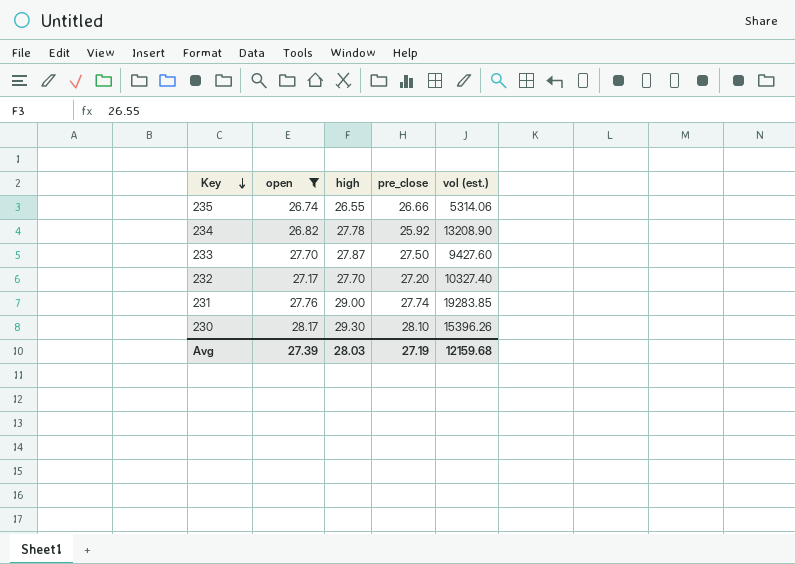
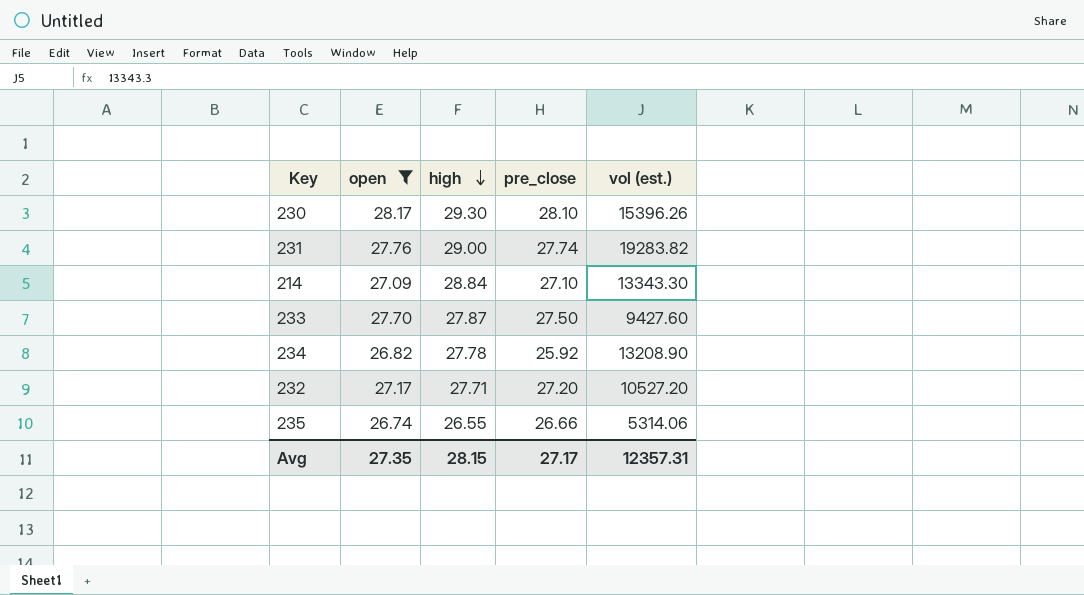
row order: Key descending -> high descending
231 | vol (est.): 19283.85 -> 19283.82
row 214: none -> 27.09 | 28.84 | 27.10 | 13343.30
232 | high: 27.70 -> 27.71
232 | vol (est.): 10327.40 -> 10527.20
Avg | open: 27.39 -> 27.35
Avg | high: 28.03 -> 28.15
Avg | pre_close: 27.19 -> 27.17
Avg | vol (est.): 12159.68 -> 12357.31

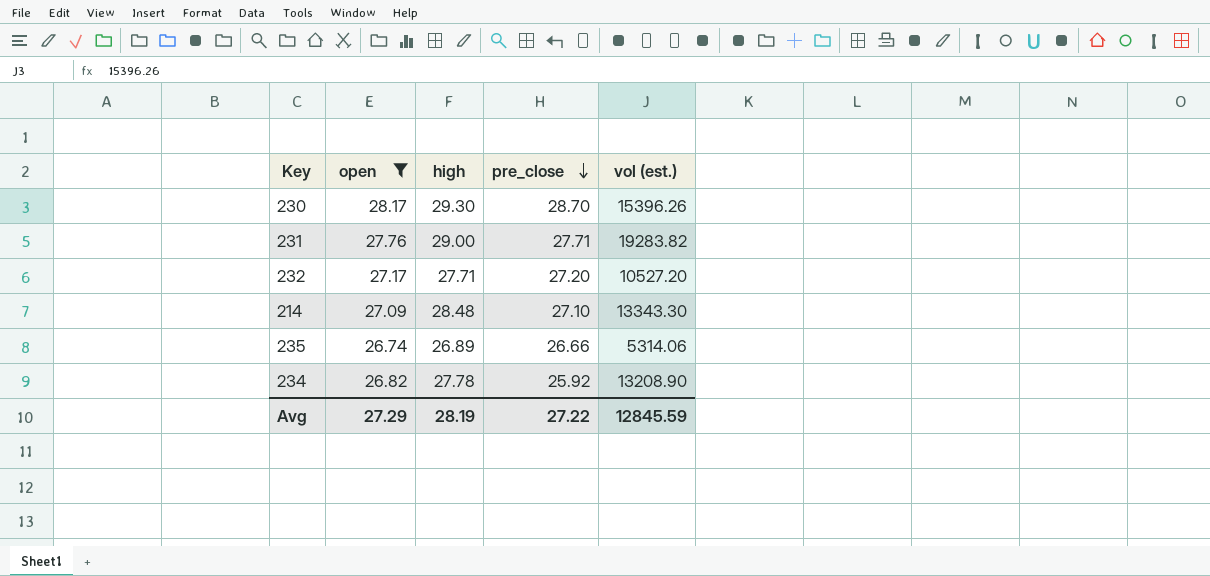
row order: high descending -> pre_close descending
row 233: 27.70 | 27.87 | 27.50 | 9427.60 -> none
230 | pre_close: 28.10 -> 28.70
231 | pre_close: 27.74 -> 27.71
214 | high: 28.84 -> 28.48
235 | high: 26.55 -> 26.89
Avg | open: 27.35 -> 27.29
Avg | high: 28.15 -> 28.19
Avg | pre_close: 27.17 -> 27.22
Avg | vol (est.): 12357.31 -> 12845.59

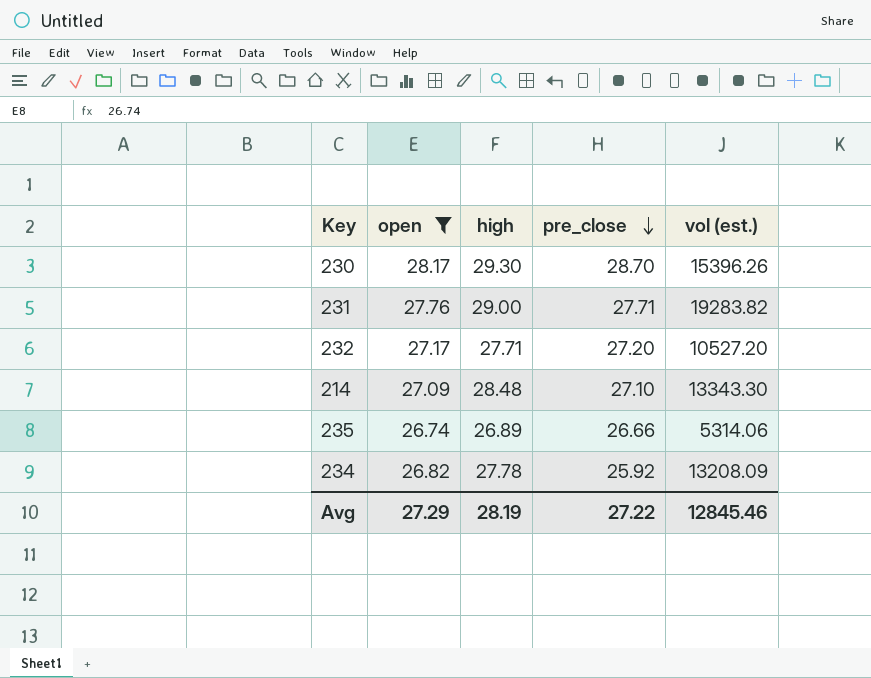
234 | vol (est.): 13208.90 -> 13208.09
Avg | vol (est.): 12845.59 -> 12845.46

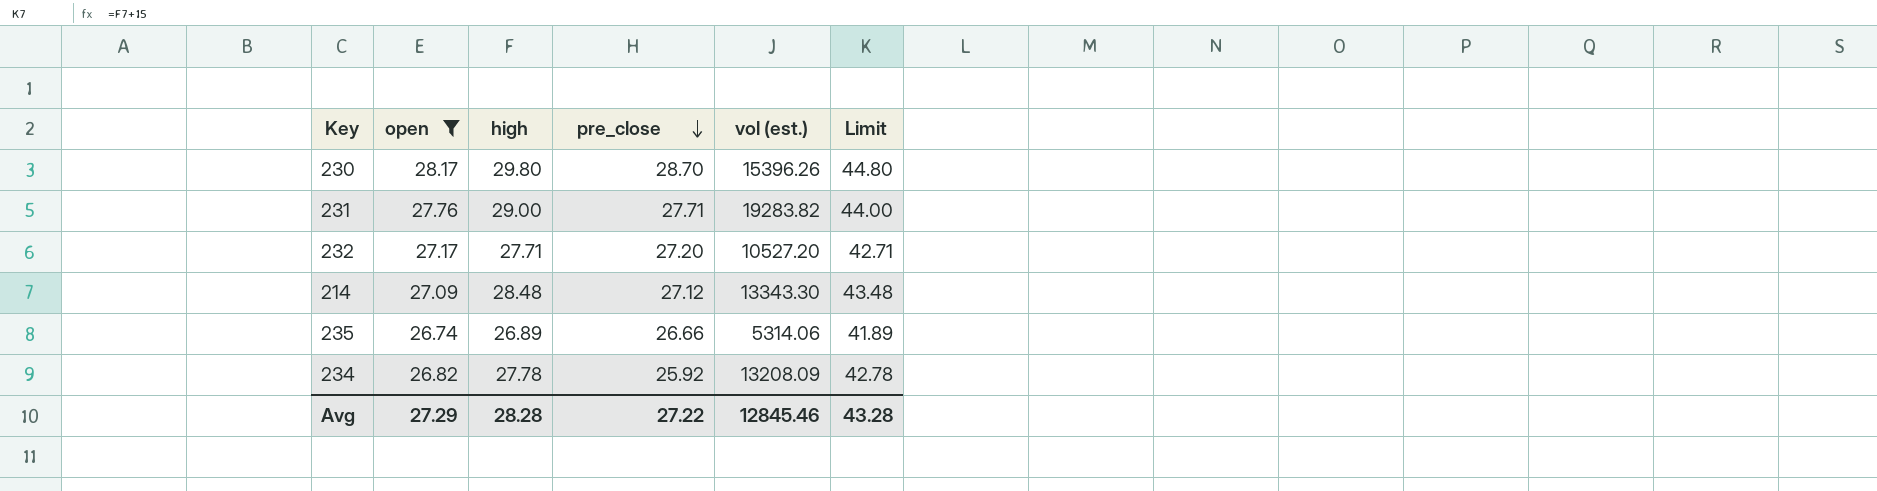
column Limit | formula: none -> [high] + 15
230 | high: 29.30 -> 29.80
214 | pre_close: 27.10 -> 27.12
Avg | high: 28.19 -> 28.28

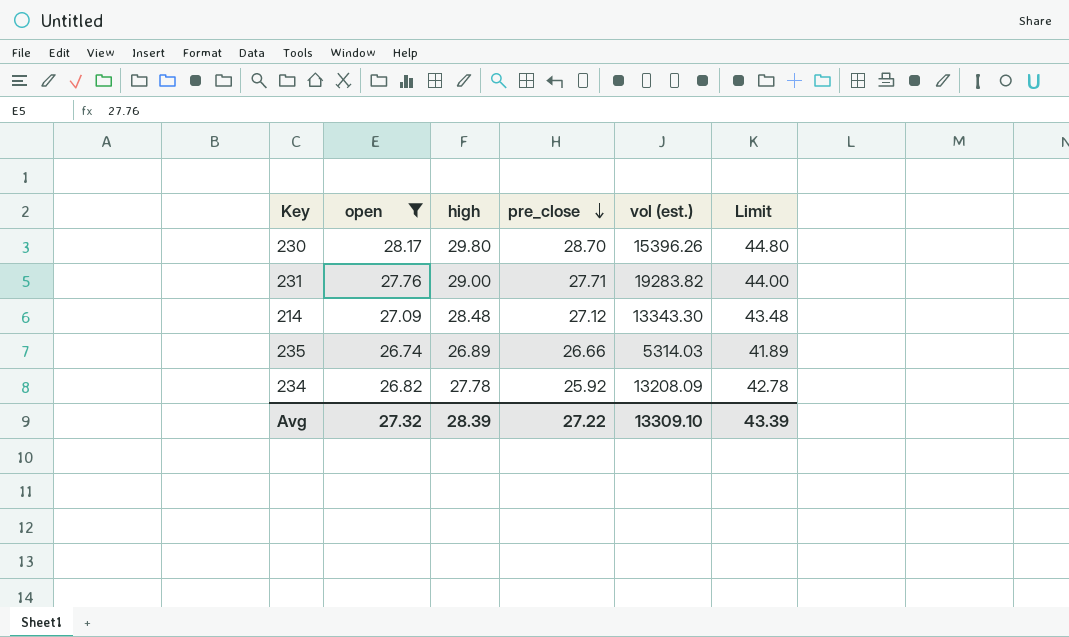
row 232: 27.17 | 27.71 | 27.20 | 10527.20 | 42.71 -> none
235 | vol (est.): 5314.06 -> 5314.03
Avg | open: 27.29 -> 27.32
Avg | high: 28.28 -> 28.39
Avg | vol (est.): 12845.46 -> 13309.10
Avg | Limit: 43.28 -> 43.39

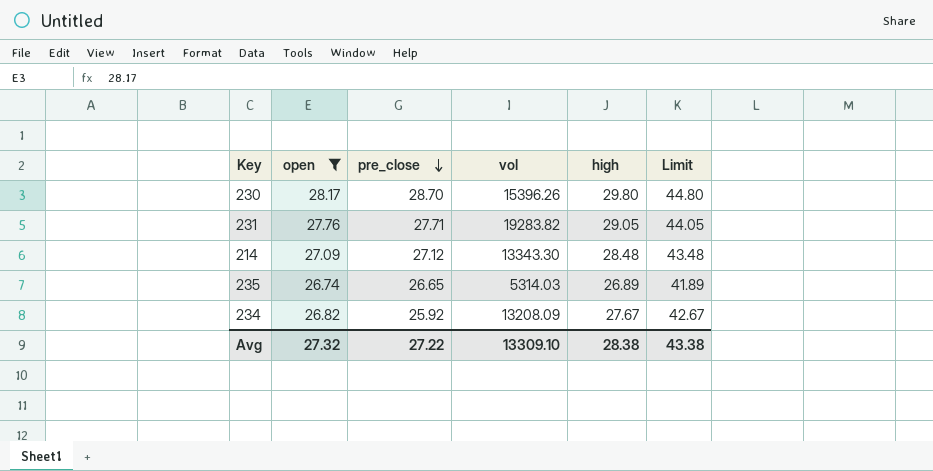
column name: vol (est.) -> vol
column high | position: 3 -> 5
231 | high: 29.00 -> 29.05
231 | Limit: 44.00 -> 44.05
235 | pre_close: 26.66 -> 26.65
234 | high: 27.78 -> 27.67
234 | Limit: 42.78 -> 42.67
Avg | high: 28.39 -> 28.38
Avg | Limit: 43.39 -> 43.38

